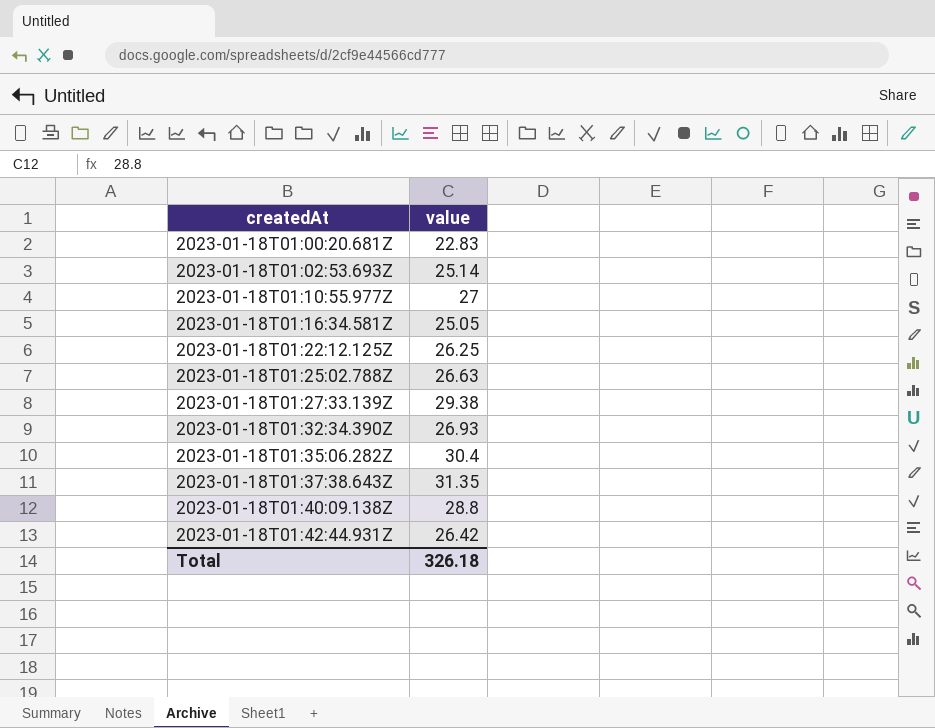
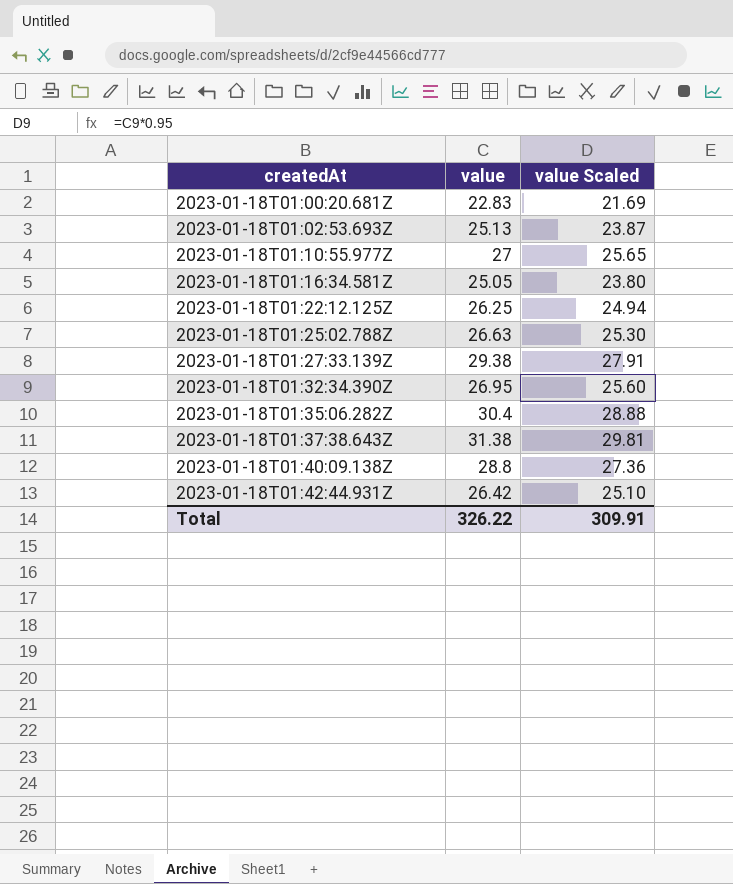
column value Scaled | formula: none -> [value] * 0.95
2023-01-18T01:02:53.693Z | value: 25.14 -> 25.13
2023-01-18T01:32:34.390Z | value: 26.93 -> 26.95
2023-01-18T01:37:38.643Z | value: 31.35 -> 31.38
Total | value: 326.18 -> 326.22

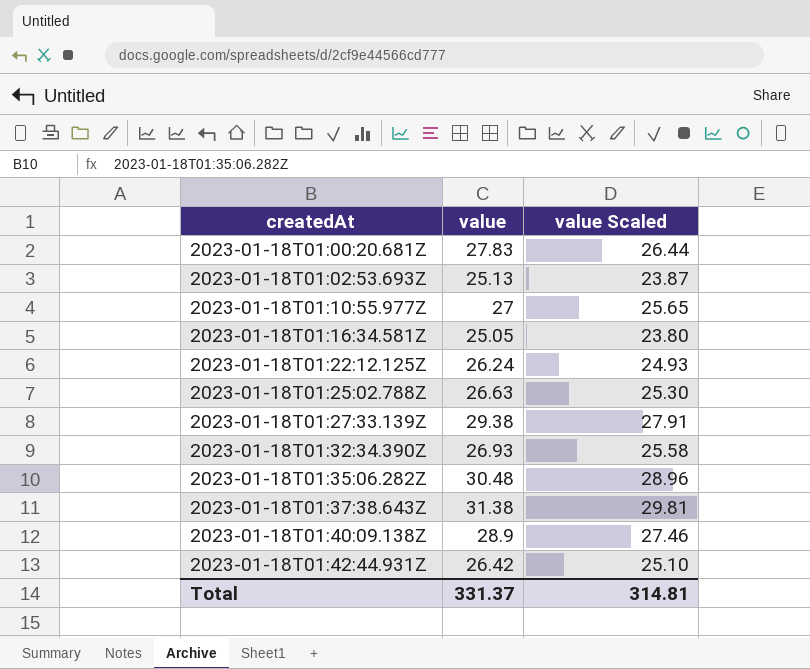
2023-01-18T01:00:20.681Z | value: 22.83 -> 27.83
2023-01-18T01:00:20.681Z | value Scaled: 21.69 -> 26.44
2023-01-18T01:22:12.125Z | value: 26.25 -> 26.24
2023-01-18T01:22:12.125Z | value Scaled: 24.94 -> 24.93
2023-01-18T01:32:34.390Z | value: 26.95 -> 26.93
2023-01-18T01:32:34.390Z | value Scaled: 25.60 -> 25.58
2023-01-18T01:35:06.282Z | value: 30.4 -> 30.48
2023-01-18T01:35:06.282Z | value Scaled: 28.88 -> 28.96
2023-01-18T01:40:09.138Z | value: 28.8 -> 28.9
2023-01-18T01:40:09.138Z | value Scaled: 27.36 -> 27.46
Total | value: 326.22 -> 331.37
Total | value Scaled: 309.91 -> 314.81

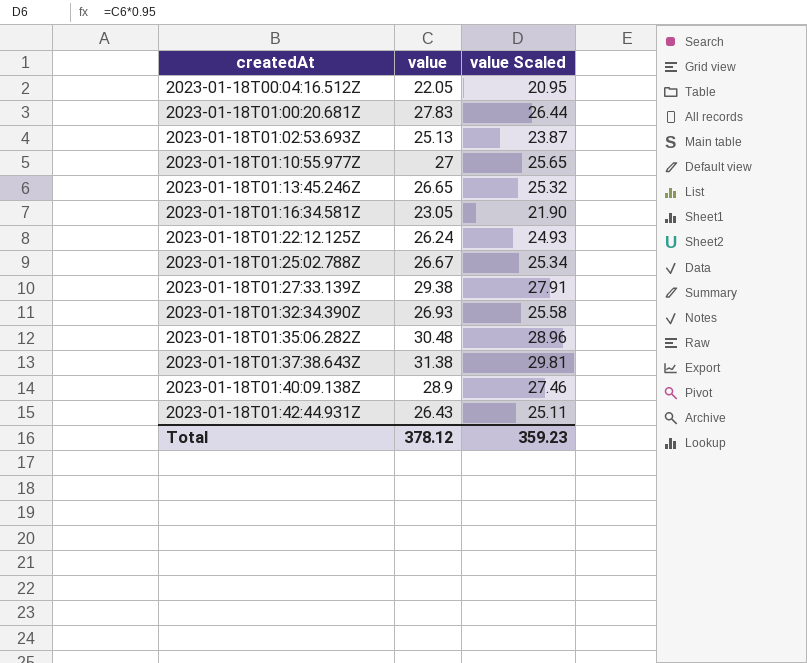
row 2023-01-18T00:04:16.512Z: none -> 22.05 | 20.95
row 2023-01-18T01:13:45.246Z: none -> 26.65 | 25.32
2023-01-18T01:16:34.581Z | value: 25.05 -> 23.05
2023-01-18T01:16:34.581Z | value Scaled: 23.80 -> 21.90
2023-01-18T01:25:02.788Z | value: 26.63 -> 26.67
2023-01-18T01:25:02.788Z | value Scaled: 25.30 -> 25.34
2023-01-18T01:42:44.931Z | value: 26.42 -> 26.43
2023-01-18T01:42:44.931Z | value Scaled: 25.10 -> 25.11
Total | value: 331.37 -> 378.12
Total | value Scaled: 314.81 -> 359.23

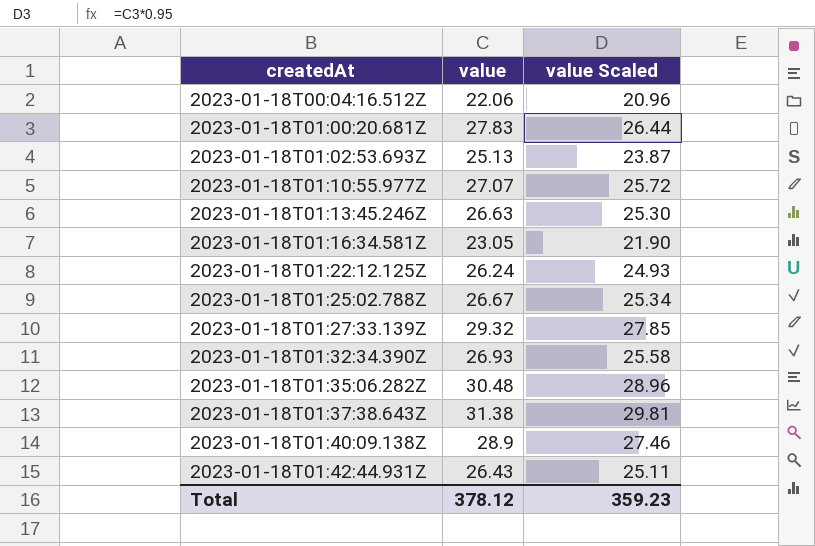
2023-01-18T00:04:16.512Z | value: 22.05 -> 22.06
2023-01-18T00:04:16.512Z | value Scaled: 20.95 -> 20.96
2023-01-18T01:10:55.977Z | value: 27 -> 27.07
2023-01-18T01:10:55.977Z | value Scaled: 25.65 -> 25.72
2023-01-18T01:13:45.246Z | value: 26.65 -> 26.63
2023-01-18T01:13:45.246Z | value Scaled: 25.32 -> 25.30
2023-01-18T01:27:33.139Z | value: 29.38 -> 29.32
2023-01-18T01:27:33.139Z | value Scaled: 27.91 -> 27.85

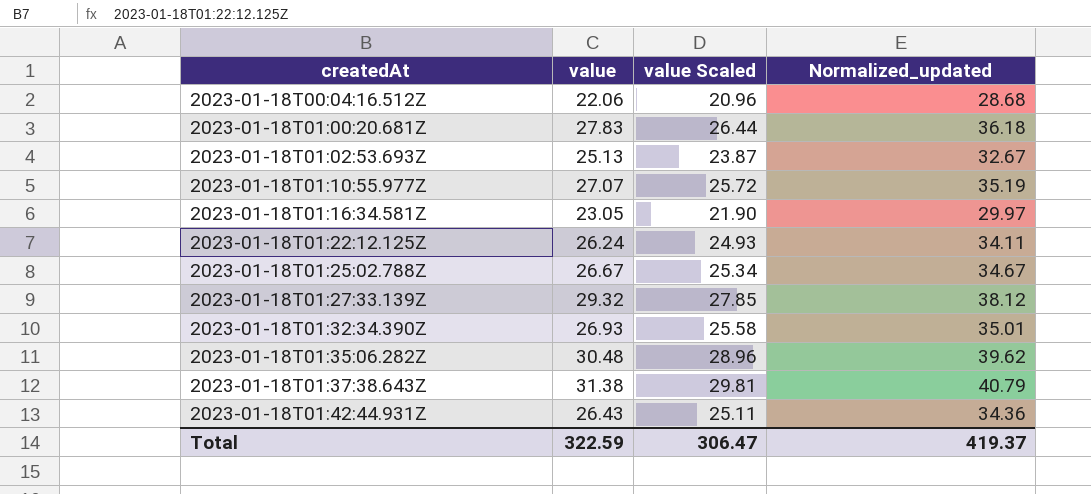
column Normalized_updated | formula: none -> [value] * 1.3
row 2023-01-18T01:13:45.246Z: 26.63 | 25.30 -> none
row 2023-01-18T01:40:09.138Z: 28.9 | 27.46 -> none
Total | value: 378.12 -> 322.59
Total | value Scaled: 359.23 -> 306.47

